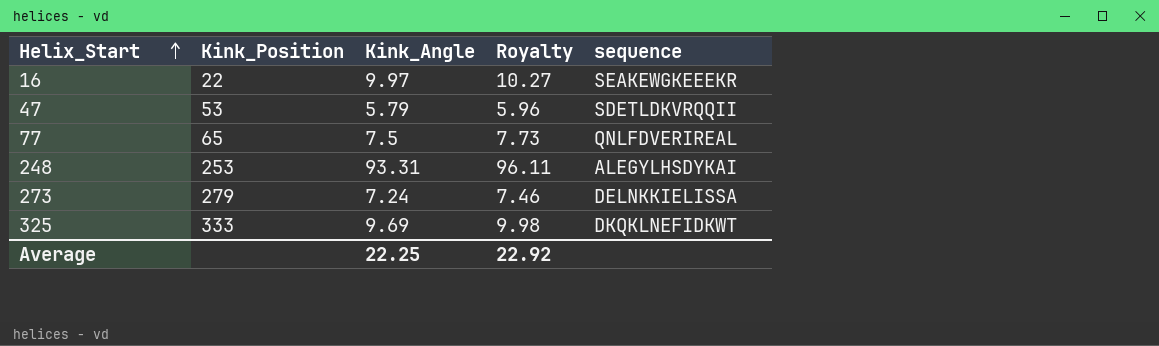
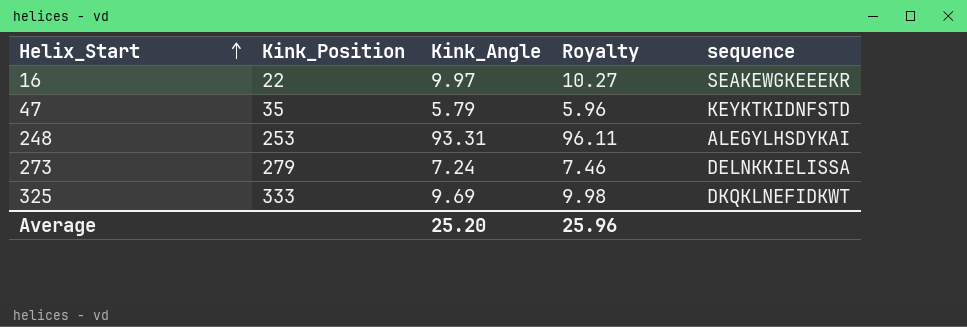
row 77: 65 | 7.5 | 7.73 | QNLFDVERIREAL -> none
47 | Kink_Position: 53 -> 35
47 | sequence: SDETLDKVRQQII -> KEYKTKIDNFSTD
Average | Kink_Angle: 22.25 -> 25.20
Average | Royalty: 22.92 -> 25.96

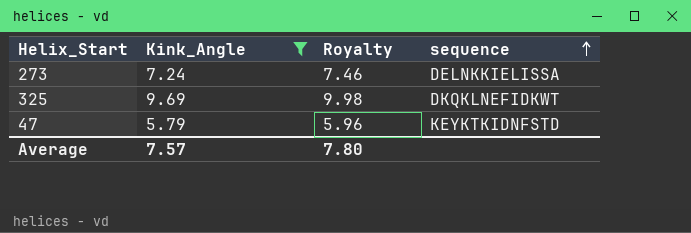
filter: none -> Kink_Angle <= 9.69
row order: Helix_Start ascending -> sequence ascending
column Kink_Position | position: 2 -> none
Average | Kink_Angle: 25.20 -> 7.57
Average | Royalty: 25.96 -> 7.80

